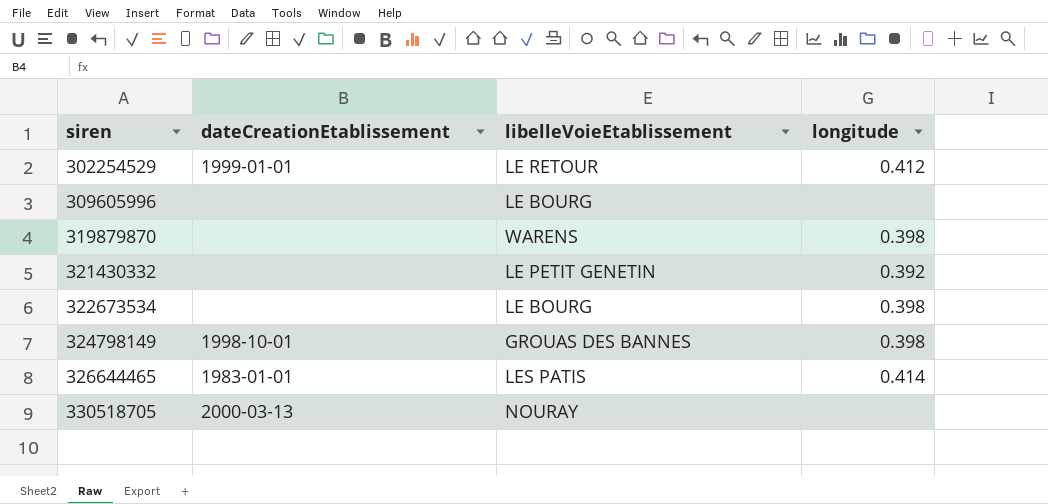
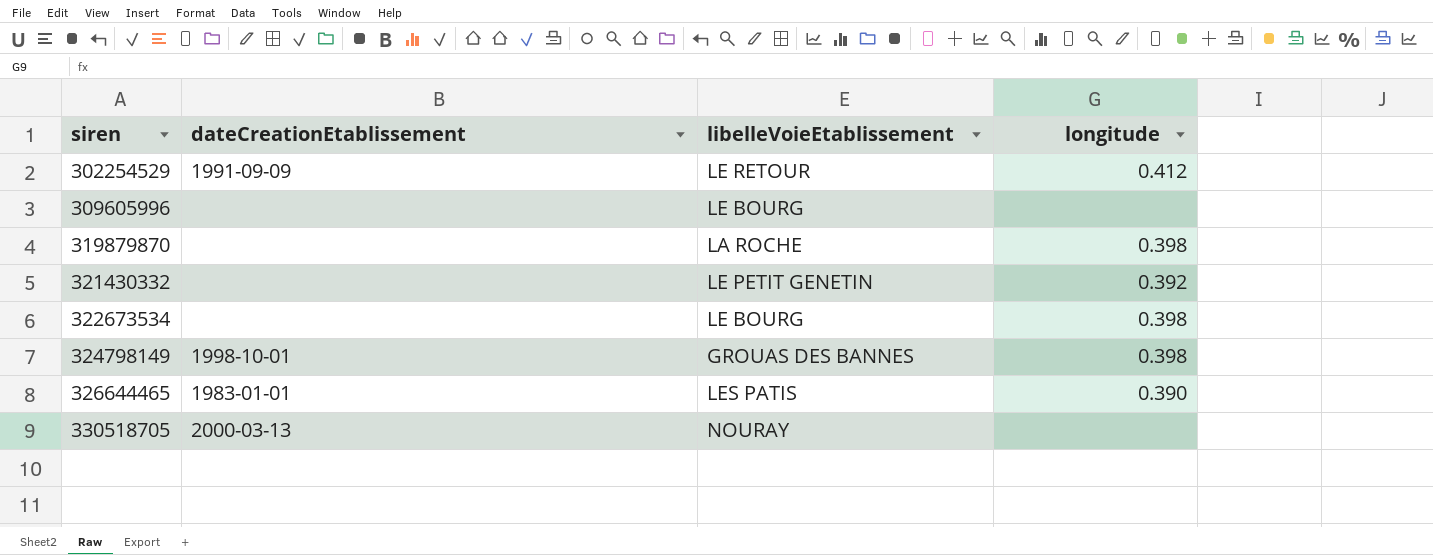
302254529 | dateCreationEtablissement: 1999-01-01 -> 1991-09-09
319879870 | libelleVoieEtablissement: WARENS -> LA ROCHE
326644465 | longitude: 0.414 -> 0.390

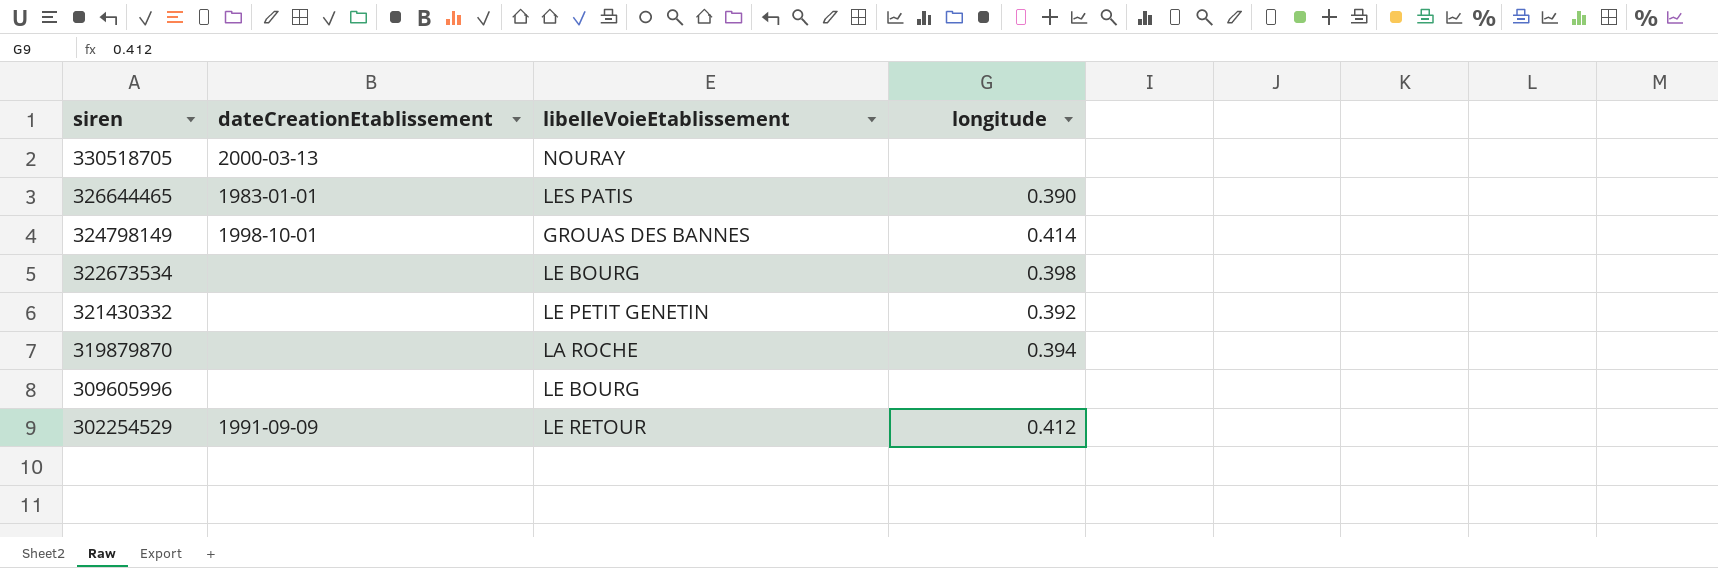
row order: siren ascending -> siren descending
324798149 | longitude: 0.398 -> 0.414
319879870 | longitude: 0.398 -> 0.394

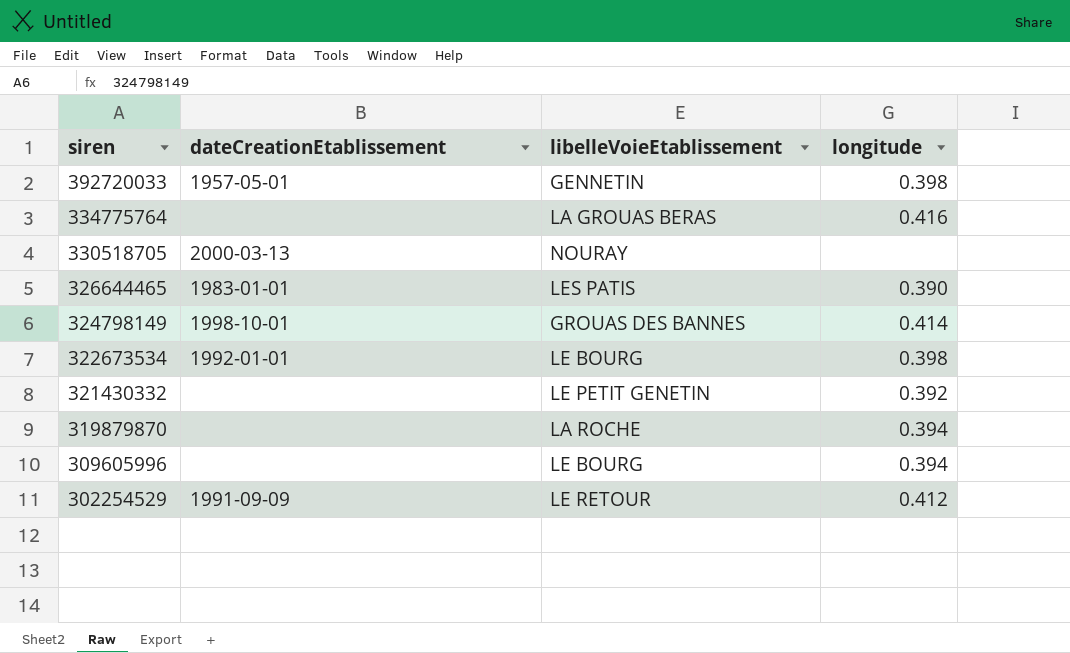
row 392720033: none -> 1957-05-01 | GENNETIN | 0.398
row 334775764: none -> none | LA GROUAS BERAS | 0.416
322673534 | dateCreationEtablissement: none -> 1992-01-01
309605996 | longitude: none -> 0.394

